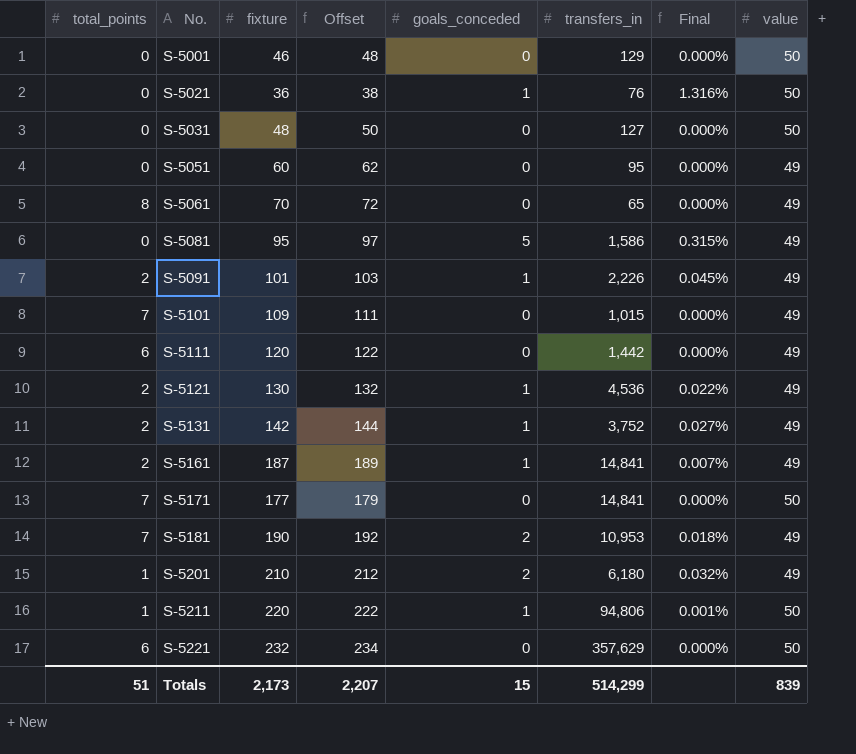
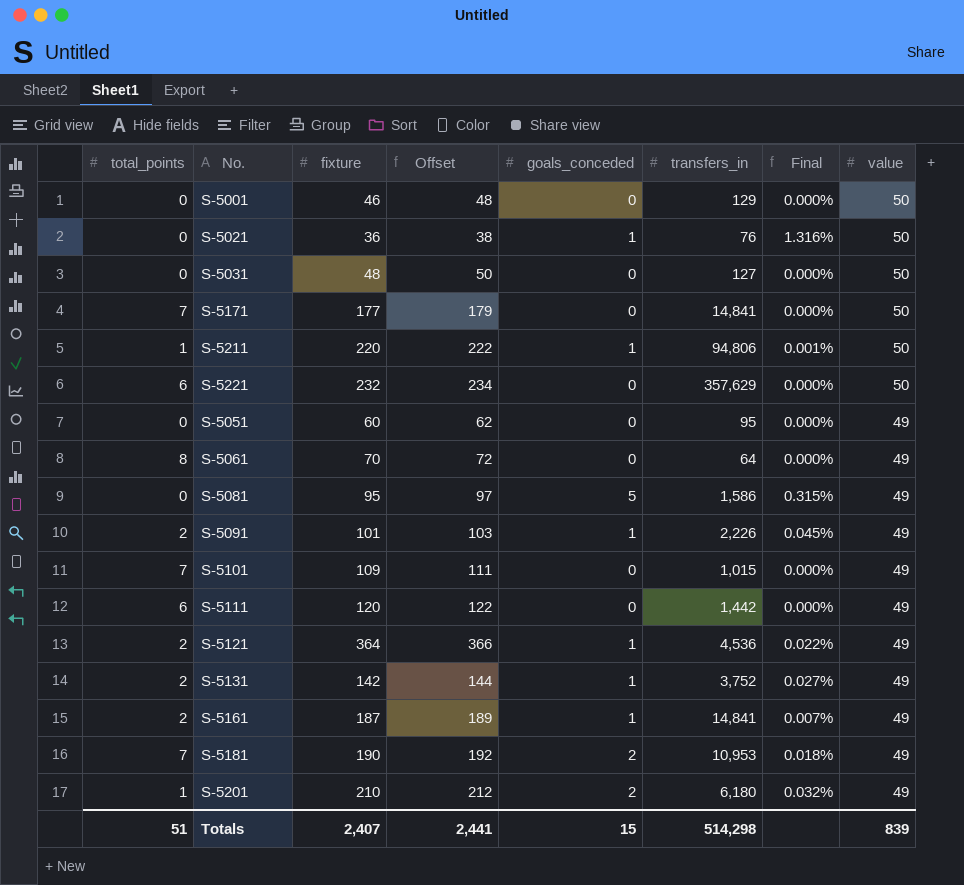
row order: No. ascending -> value descending
S-5061 | transfers_in: 65 -> 64
S-5121 | fixture: 130 -> 364
S-5121 | Offset: 132 -> 366
Totals | fixture: 2,173 -> 2,407
Totals | Offset: 2,207 -> 2,441
Totals | transfers_in: 514,299 -> 514,298

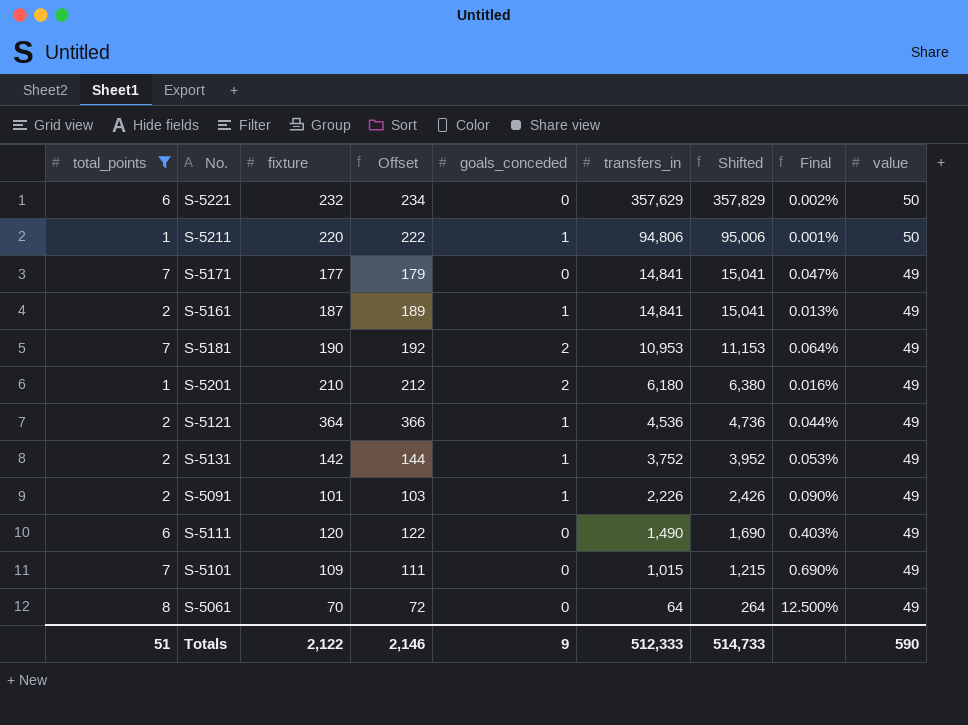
filter: none -> total_points != 0
row order: value descending -> transfers_in descending
column Shifted | formula: none -> [transfers_in] + 200
column Final | formula: [goals_conceded] / [transfers_in] -> [total_points] / [transfers_in]
S-5171 | value: 50 -> 49
S-5111 | transfers_in: 1,442 -> 1,490
Totals | fixture: 2,407 -> 2,122
Totals | Offset: 2,441 -> 2,146
Totals | goals_conceded: 15 -> 9
Totals | transfers_in: 514,298 -> 512,333
Totals | value: 839 -> 590

